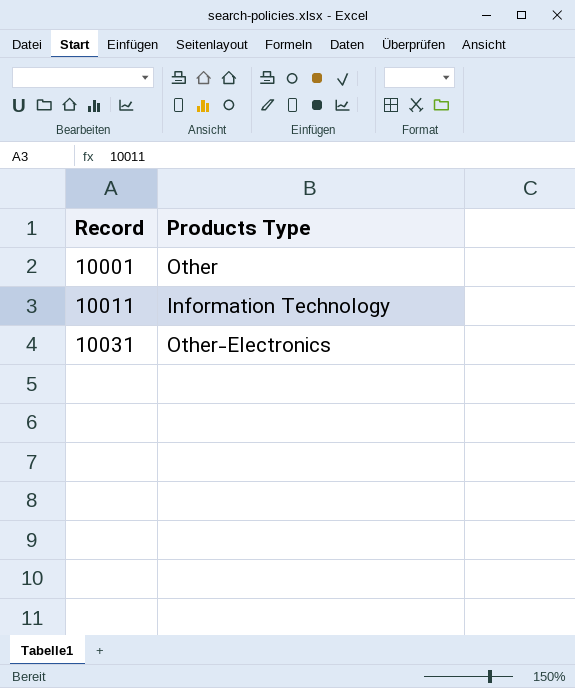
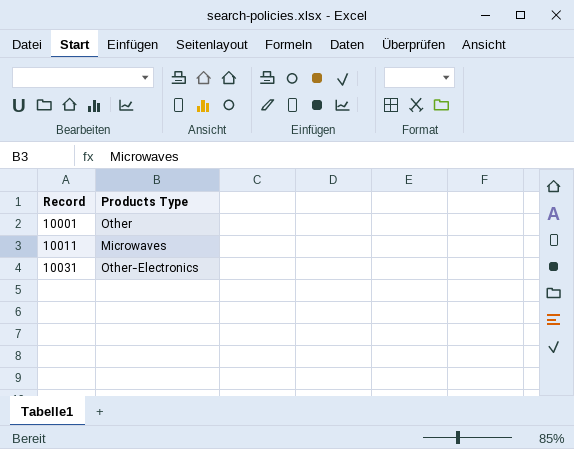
10011 | Products Type: Information Technology -> Microwaves

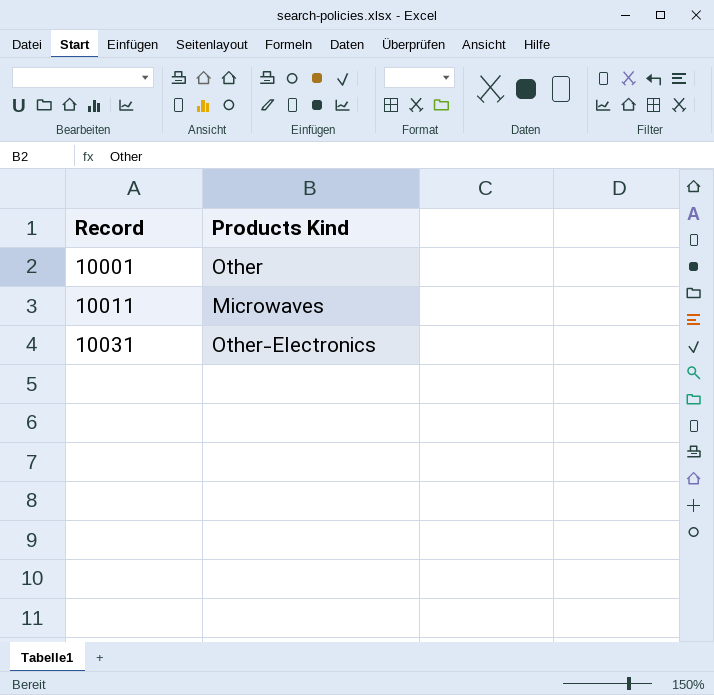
column name: Products Type -> Products Kind

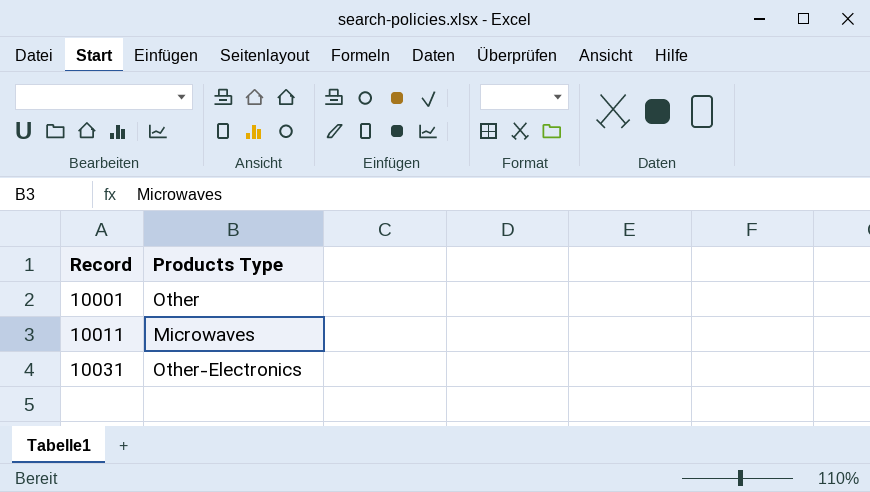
column name: Products Kind -> Products Type

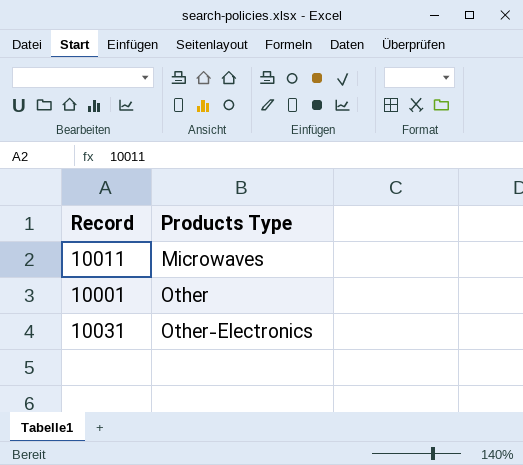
row order: Record ascending -> Products Type ascending

